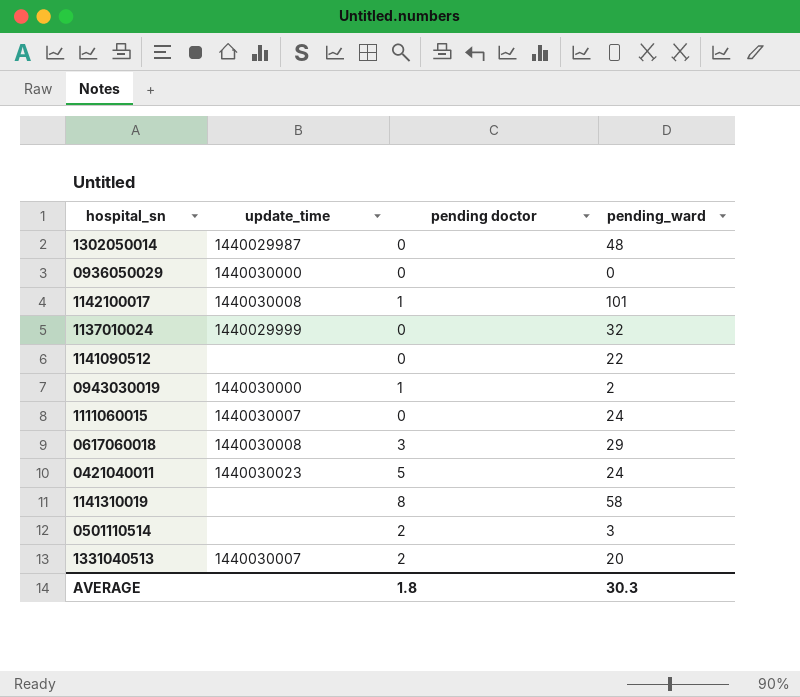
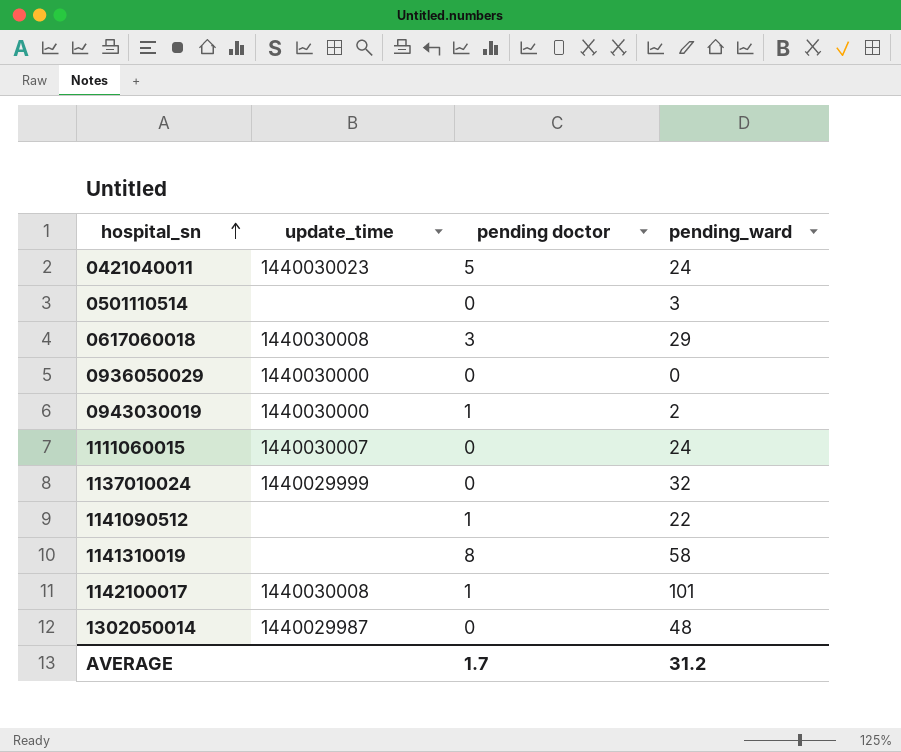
row order: none -> hospital_sn ascending
row 1331040513: 1440030007 | 2 | 20 -> none
0501110514 | pending doctor: 2 -> 0
1141090512 | pending doctor: 0 -> 1
AVERAGE | pending doctor: 1.8 -> 1.7
AVERAGE | pending_ward: 30.3 -> 31.2

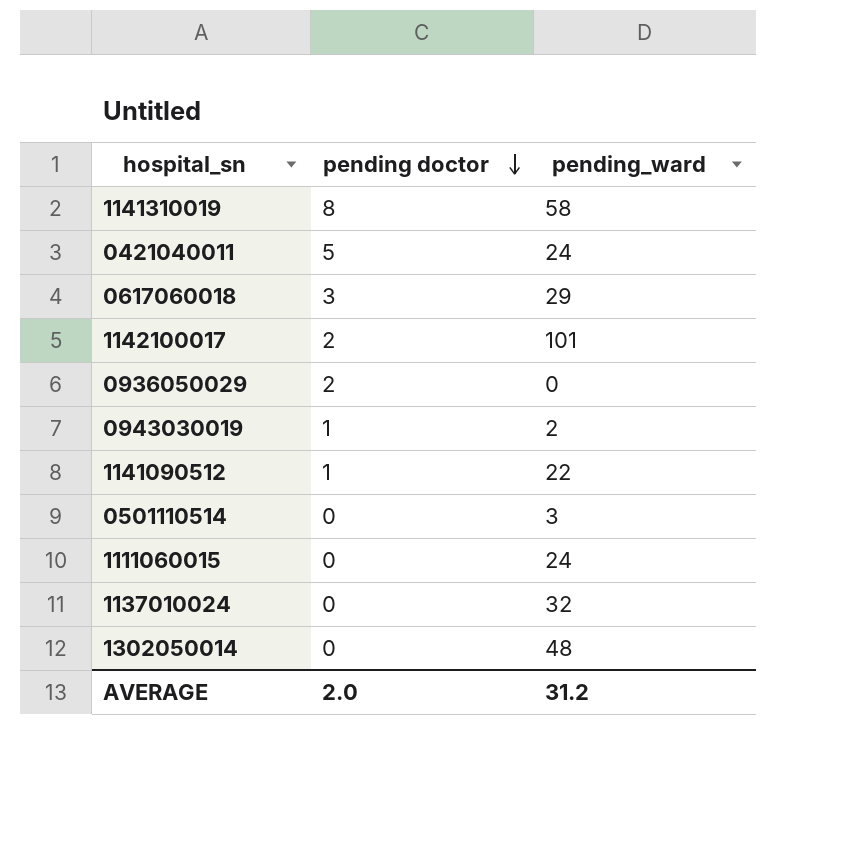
row order: hospital_sn ascending -> pending doctor descending
column update_time | position: 2 -> none
1142100017 | pending doctor: 1 -> 2
0936050029 | pending doctor: 0 -> 2
AVERAGE | pending doctor: 1.7 -> 2.0

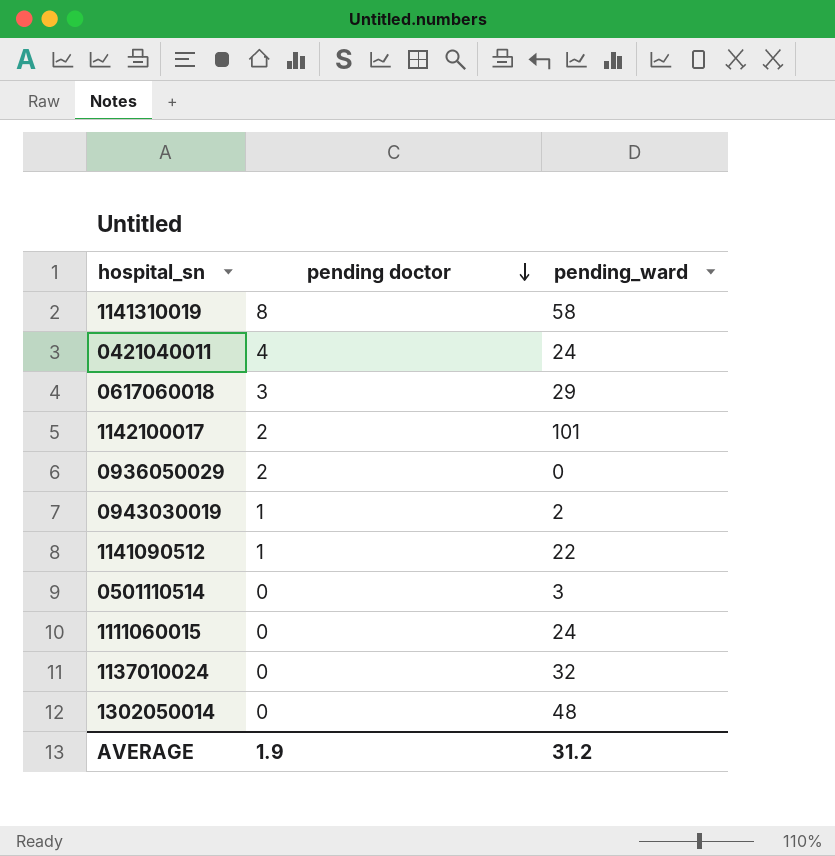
0421040011 | pending doctor: 5 -> 4
AVERAGE | pending doctor: 2.0 -> 1.9

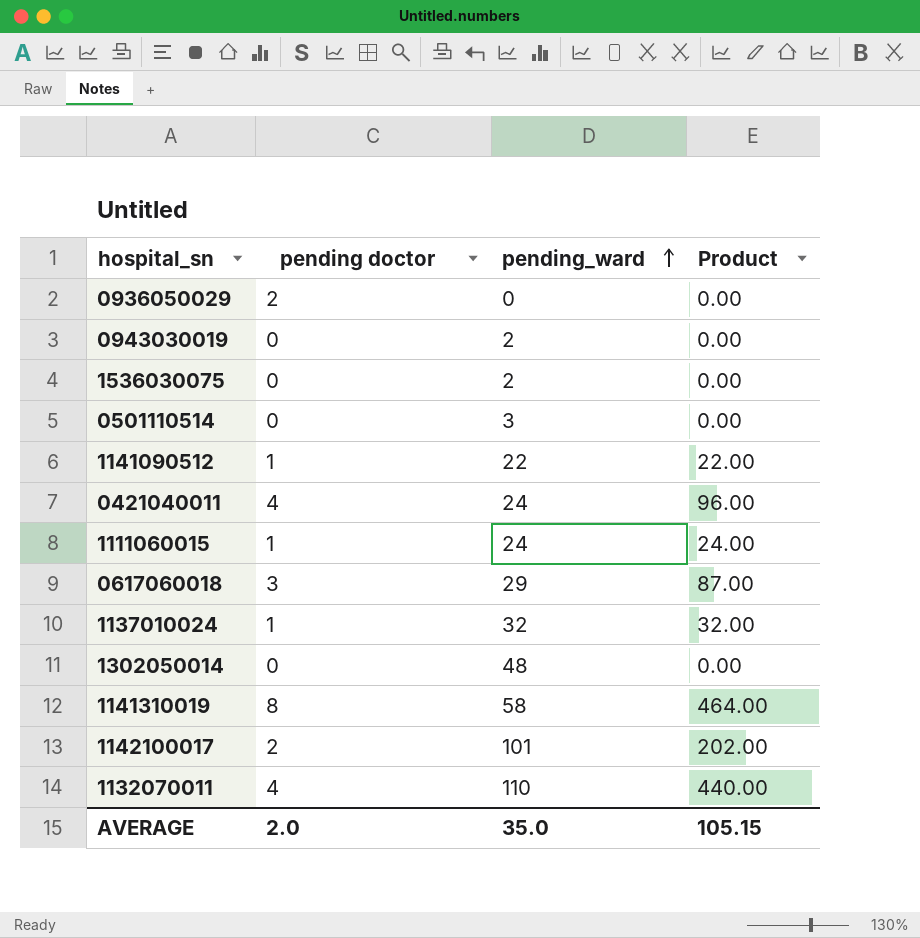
row order: pending doctor descending -> pending_ward ascending
column Product | formula: none -> [pending doctor] * [pending_ward]
0943030019 | pending doctor: 1 -> 0
row 1536030075: none -> 0 | 2 | 0.00
1111060015 | pending doctor: 0 -> 1
1137010024 | pending doctor: 0 -> 1
row 1132070011: none -> 4 | 110 | 440.00
AVERAGE | pending doctor: 1.9 -> 2.0
AVERAGE | pending_ward: 31.2 -> 35.0

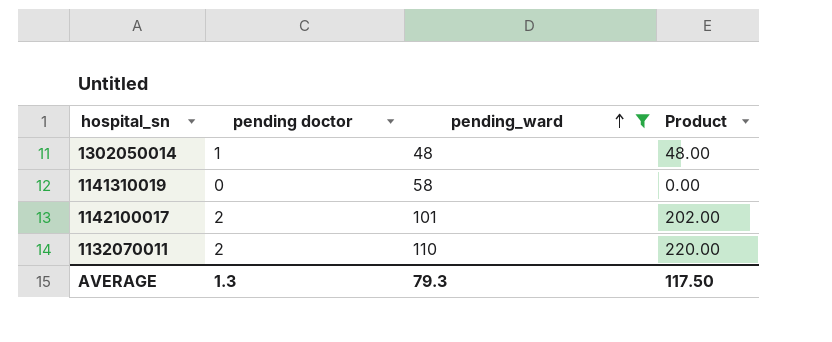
filter: none -> pending_ward >= 48
1302050014 | pending doctor: 0 -> 1
1302050014 | Product: 0.00 -> 48.00
1141310019 | pending doctor: 8 -> 0
1141310019 | Product: 464.00 -> 0.00
1132070011 | pending doctor: 4 -> 2
1132070011 | Product: 440.00 -> 220.00
AVERAGE | pending doctor: 2.0 -> 1.3
AVERAGE | pending_ward: 35.0 -> 79.3
AVERAGE | Product: 105.15 -> 117.50

